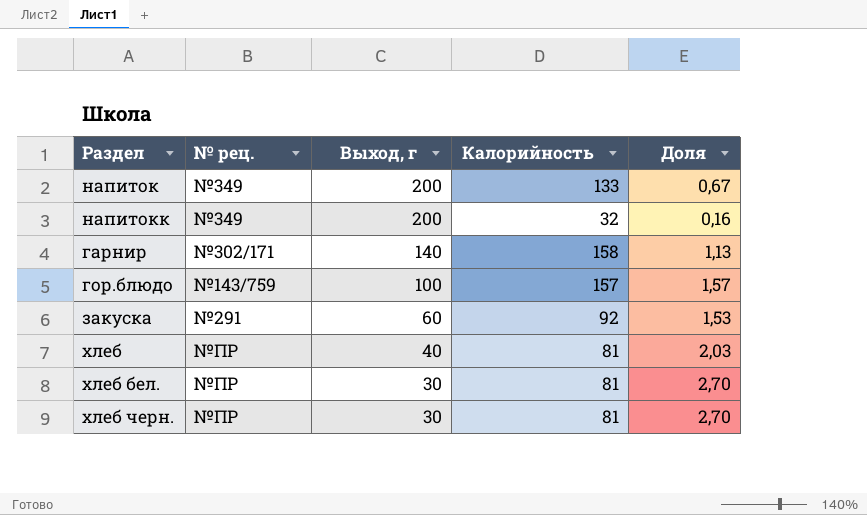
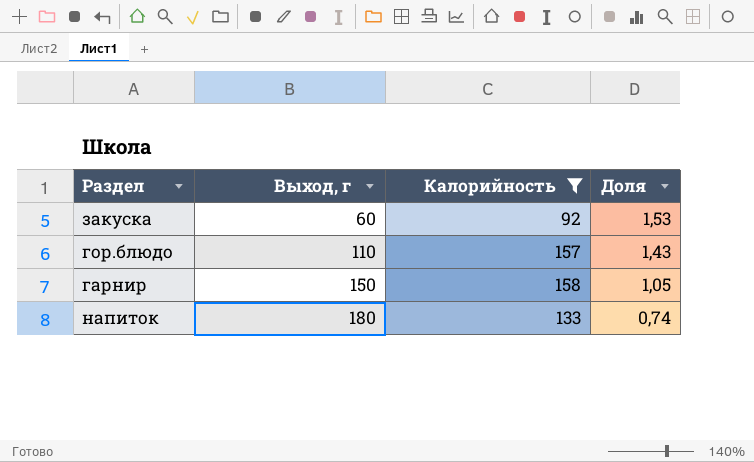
filter: none -> Калорийность >= 92
row order: Выход, г descending -> Выход, г ascending
column № рец. | position: 2 -> none
гор.блюдо | Выход, г: 100 -> 110
гор.блюдо | Доля: 1,57 -> 1,43
гарнир | Выход, г: 140 -> 150
гарнир | Доля: 1,13 -> 1,05
напиток | Выход, г: 200 -> 180
напиток | Доля: 0,67 -> 0,74

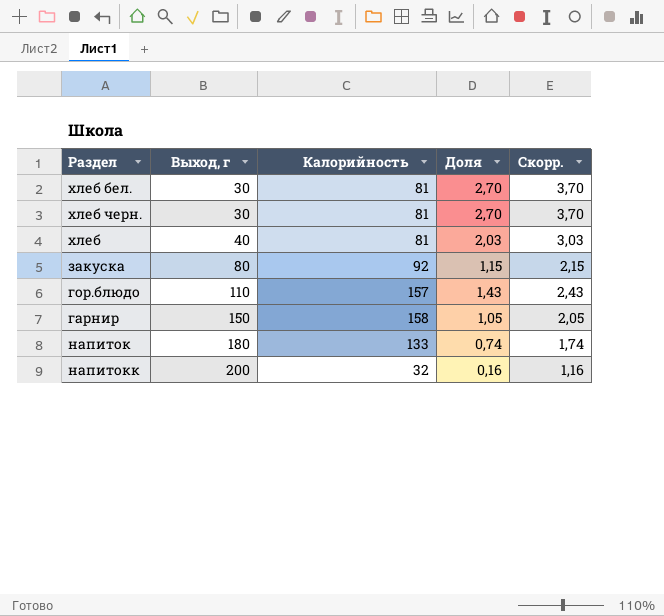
filter: Калорийность >= 92 -> none
column Скорр. | formula: none -> [Доля] + 1
закуска | Выход, г: 60 -> 80
закуска | Доля: 1,53 -> 1,15

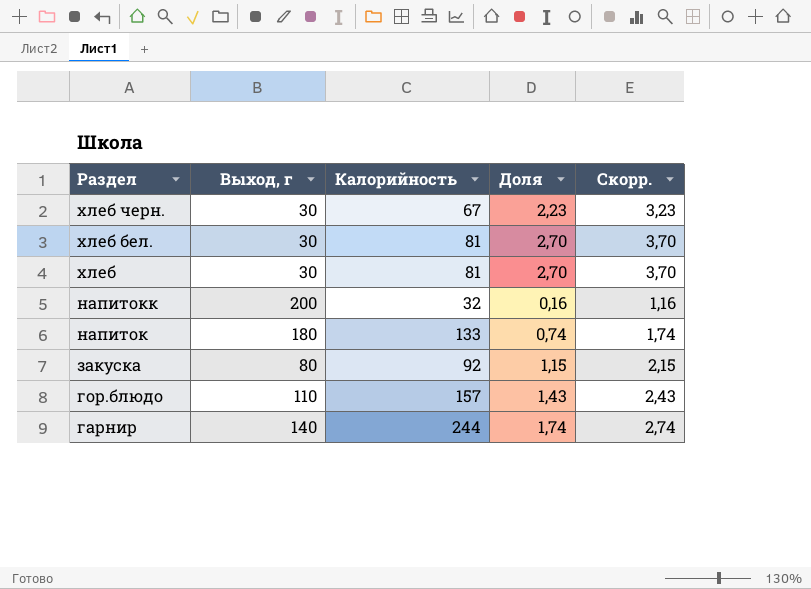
row order: Выход, г ascending -> Раздел descending
хлеб черн. | Калорийность: 81 -> 67
хлеб черн. | Доля: 2,70 -> 2,23
хлеб черн. | Скорр.: 3,70 -> 3,23
хлеб | Выход, г: 40 -> 30
хлеб | Доля: 2,03 -> 2,70
хлеб | Скорр.: 3,03 -> 3,70
гарнир | Выход, г: 150 -> 140
гарнир | Калорийность: 158 -> 244
гарнир | Доля: 1,05 -> 1,74
гарнир | Скорр.: 2,05 -> 2,74

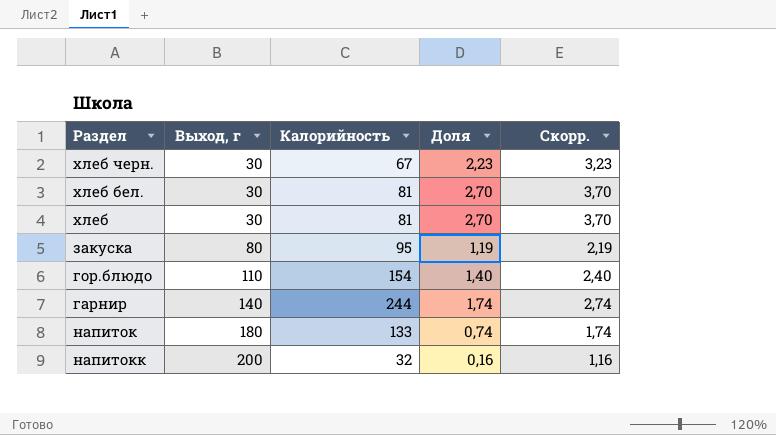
row order: Раздел descending -> Выход, г ascending
закуска | Калорийность: 92 -> 95
закуска | Доля: 1,15 -> 1,19
закуска | Скорр.: 2,15 -> 2,19
гор.блюдо | Калорийность: 157 -> 154
гор.блюдо | Доля: 1,43 -> 1,40
гор.блюдо | Скорр.: 2,43 -> 2,40

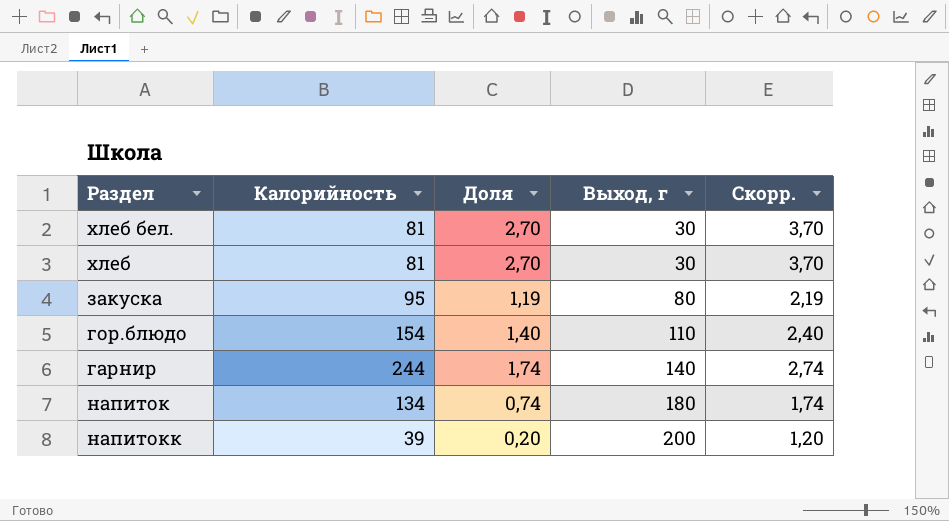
column Выход, г | position: 2 -> 4
row хлеб черн.: 30 | 67 | 2,23 | 3,23 -> none
напиток | Калорийность: 133 -> 134
напитокк | Калорийность: 32 -> 39
напитокк | Доля: 0,16 -> 0,20
напитокк | Скорр.: 1,16 -> 1,20

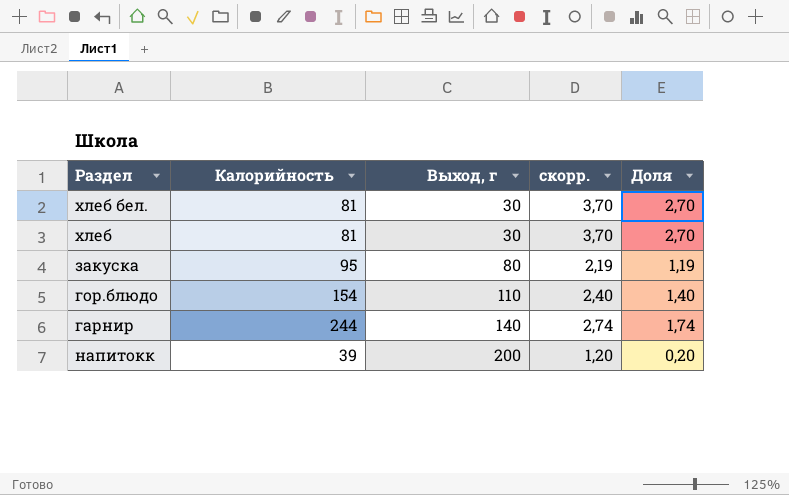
column name: Скорр. -> скорр.
column Доля | position: 3 -> 5
row напиток: 134 | 0,74 | 180 | 1,74 -> none

